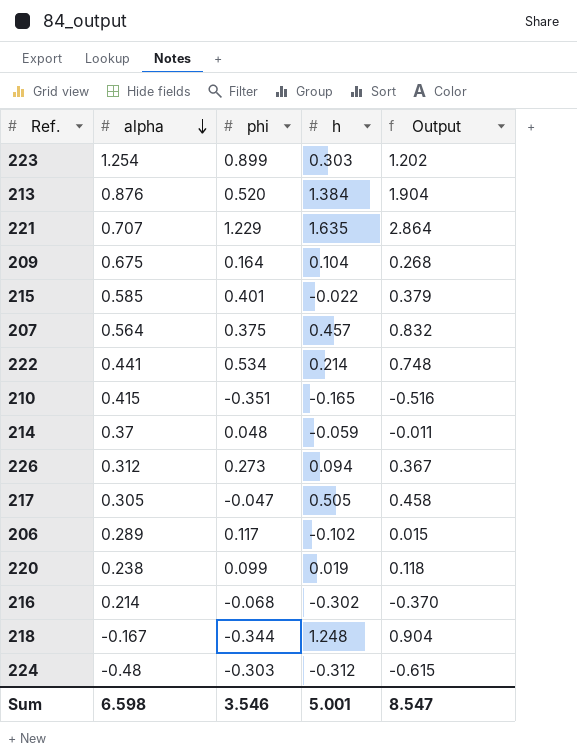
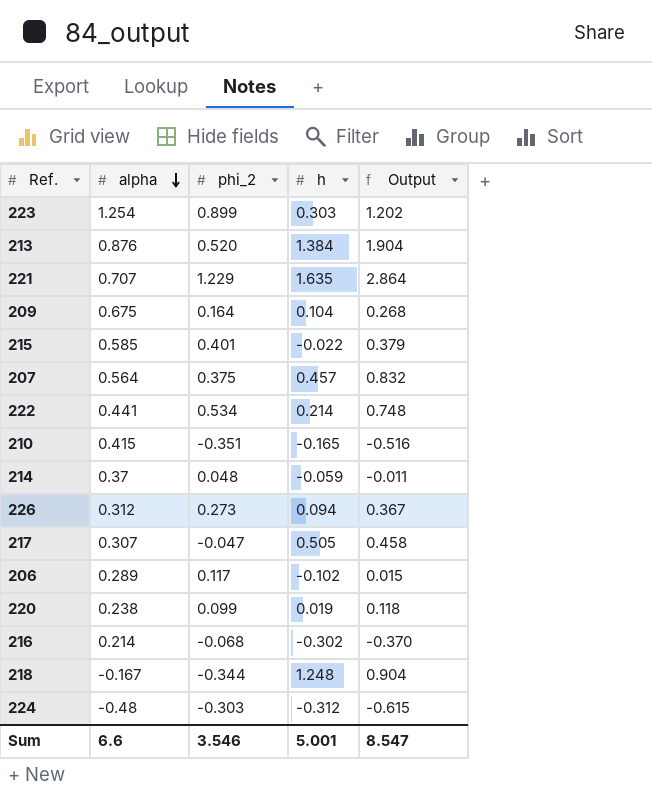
column name: phi -> phi_2
217 | alpha: 0.305 -> 0.307
Sum | alpha: 6.598 -> 6.6

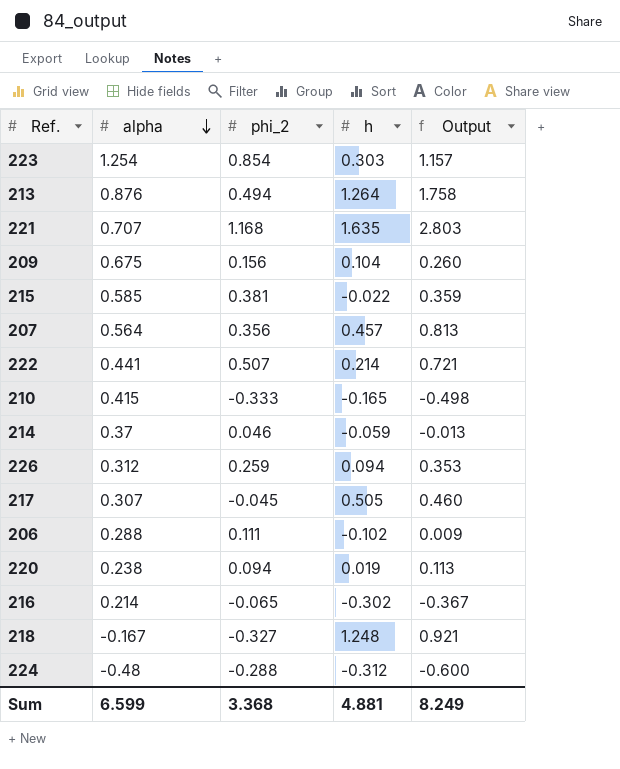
223 | phi_2: 0.899 -> 0.854
223 | Output: 1.202 -> 1.157
213 | phi_2: 0.520 -> 0.494
213 | h: 1.384 -> 1.264
213 | Output: 1.904 -> 1.758
221 | phi_2: 1.229 -> 1.168
221 | Output: 2.864 -> 2.803
209 | phi_2: 0.164 -> 0.156
209 | Output: 0.268 -> 0.260
215 | phi_2: 0.401 -> 0.381
215 | Output: 0.379 -> 0.359
207 | phi_2: 0.375 -> 0.356
207 | Output: 0.832 -> 0.813
222 | phi_2: 0.534 -> 0.507
222 | Output: 0.748 -> 0.721
210 | phi_2: -0.351 -> -0.333
210 | Output: -0.516 -> -0.498
214 | phi_2: 0.048 -> 0.046
214 | Output: -0.011 -> -0.013
226 | phi_2: 0.273 -> 0.259
226 | Output: 0.367 -> 0.353
217 | phi_2: -0.047 -> -0.045
217 | Output: 0.458 -> 0.460
206 | alpha: 0.289 -> 0.288
206 | phi_2: 0.117 -> 0.111
206 | Output: 0.015 -> 0.009
220 | phi_2: 0.099 -> 0.094
220 | Output: 0.118 -> 0.113
216 | phi_2: -0.068 -> -0.065
216 | Output: -0.370 -> -0.367
218 | phi_2: -0.344 -> -0.327
218 | Output: 0.904 -> 0.921
224 | phi_2: -0.303 -> -0.288
224 | Output: -0.615 -> -0.600
Sum | alpha: 6.6 -> 6.599
Sum | phi_2: 3.546 -> 3.368
Sum | h: 5.001 -> 4.881
Sum | Output: 8.547 -> 8.249

